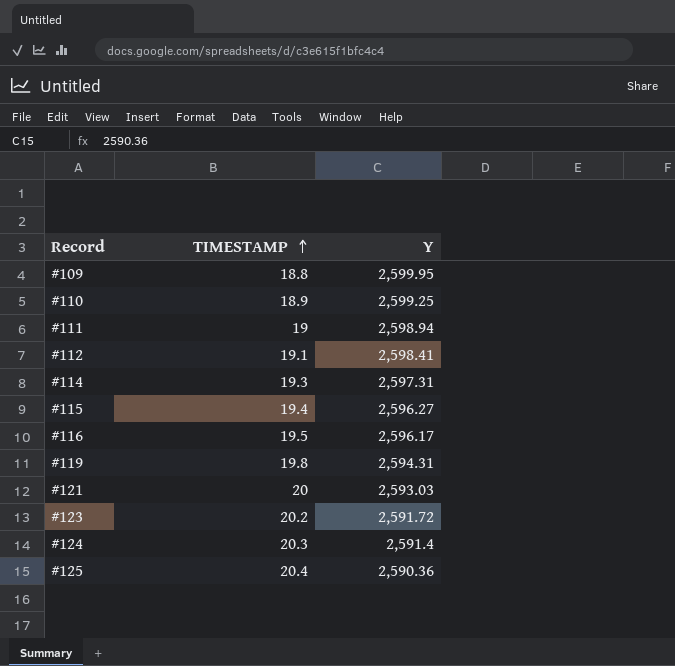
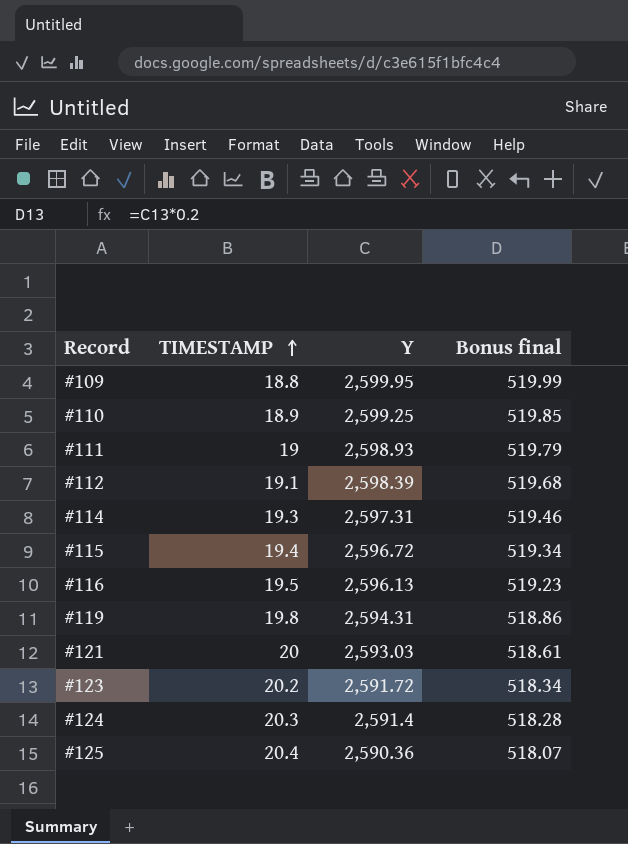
column Bonus final | formula: none -> [Y] * 0.2
#111 | Y: 2,598.94 -> 2,598.93
#112 | Y: 2,598.41 -> 2,598.39
#115 | Y: 2,596.27 -> 2,596.72
#116 | Y: 2,596.17 -> 2,596.13

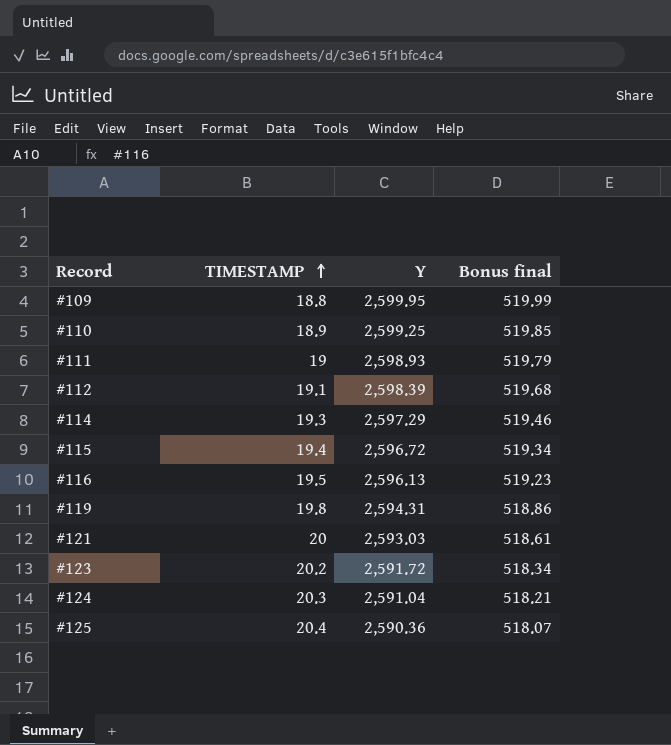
#114 | Y: 2,597.31 -> 2,597.29
#124 | Y: 2,591.4 -> 2,591.04
#124 | Bonus final: 518.28 -> 518.21

